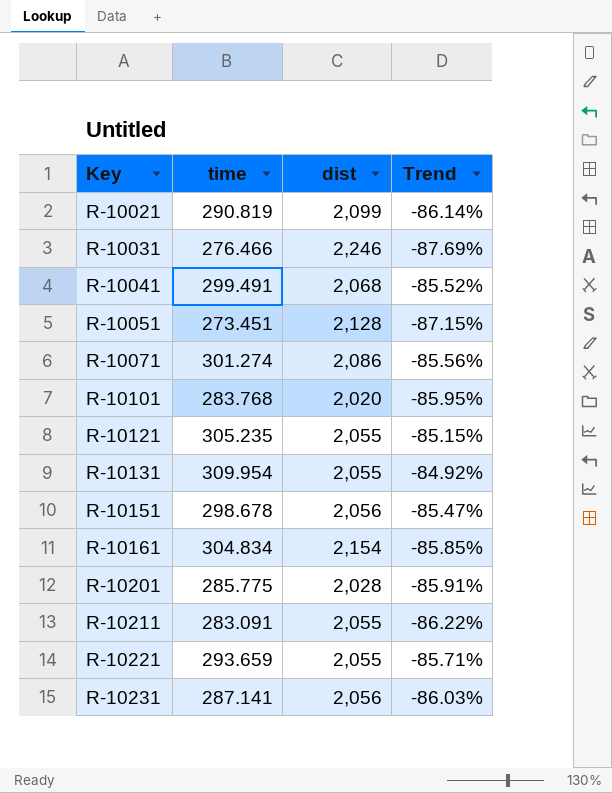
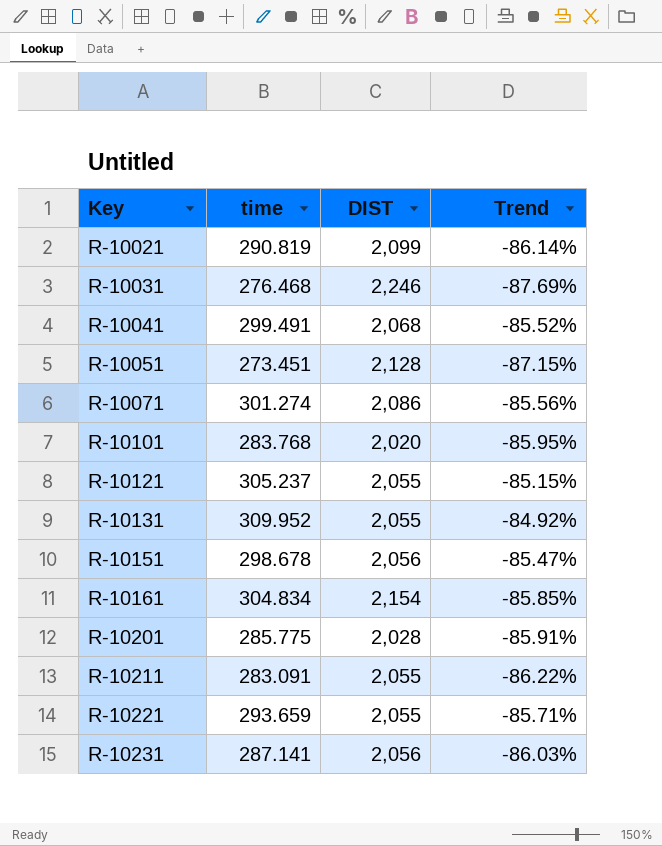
column name: dist -> DIST
R-10031 | time: 276.466 -> 276.468
R-10121 | time: 305.235 -> 305.237
R-10131 | time: 309.954 -> 309.952

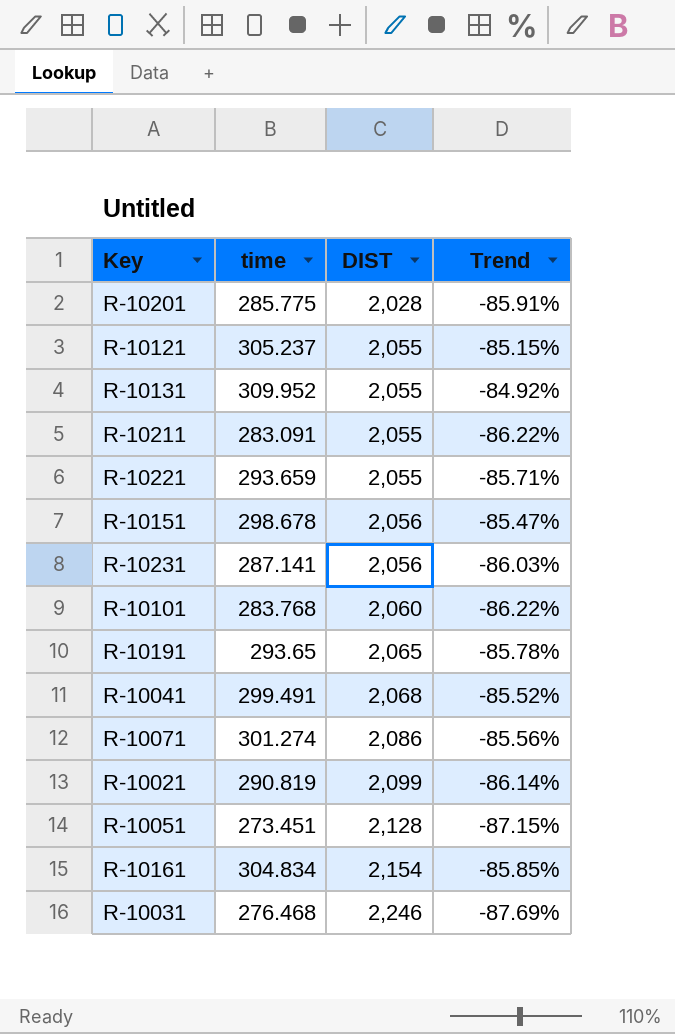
row order: Key ascending -> DIST ascending
R-10101 | DIST: 2,020 -> 2,060
R-10101 | Trend: -85.95% -> -86.22%
row R-10191: none -> 293.65 | 2,065 | -85.78%

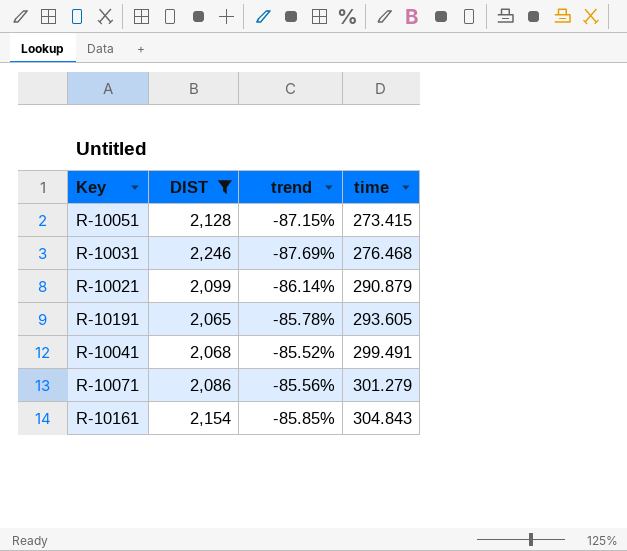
filter: none -> DIST >= 2,065
row order: DIST ascending -> time ascending
column name: Trend -> trend
column time | position: 2 -> 4
R-10051 | time: 273.451 -> 273.415
R-10021 | time: 290.819 -> 290.879
R-10191 | time: 293.65 -> 293.605
R-10071 | time: 301.274 -> 301.279
R-10161 | time: 304.834 -> 304.843

